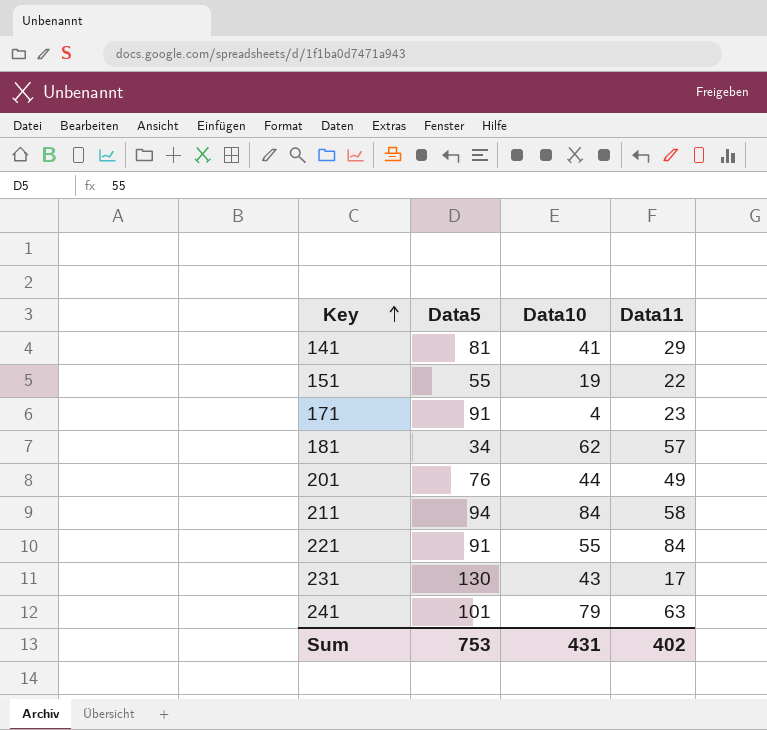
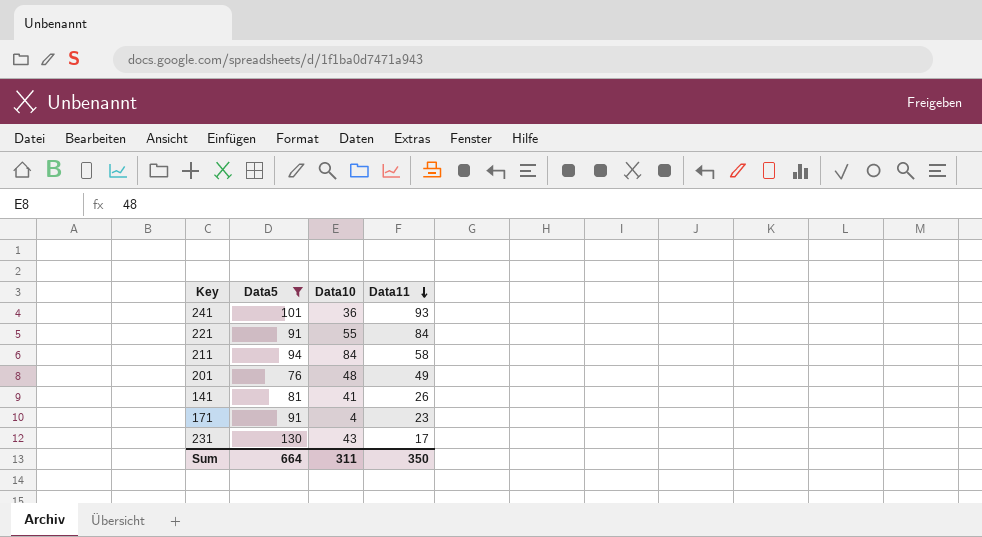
filter: none -> Data5 >= 76
row order: Key ascending -> Data11 descending
241 | Data10: 79 -> 36
241 | Data11: 63 -> 93
201 | Data10: 44 -> 48
141 | Data11: 29 -> 26
Sum | Data5: 753 -> 664
Sum | Data10: 431 -> 311
Sum | Data11: 402 -> 350

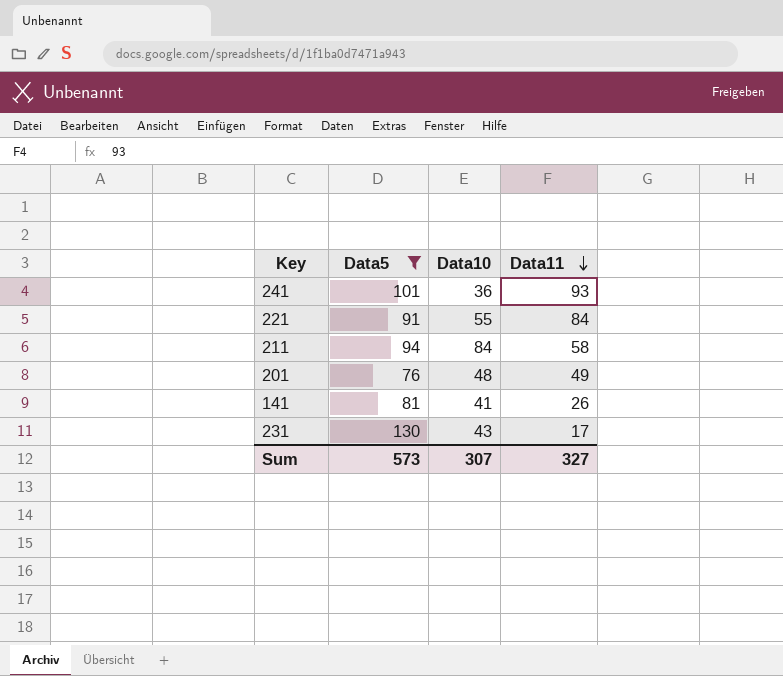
row 171: 91 | 4 | 23 -> none
Sum | Data5: 664 -> 573
Sum | Data10: 311 -> 307
Sum | Data11: 350 -> 327

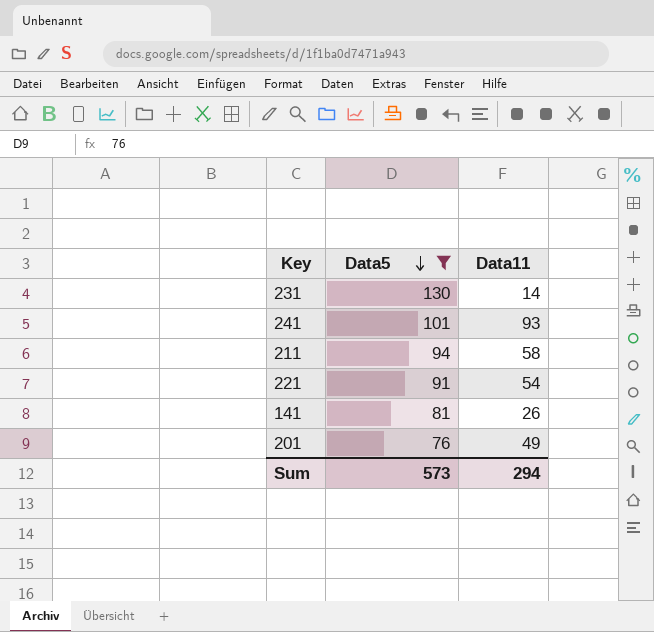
row order: Data11 descending -> Data5 descending
column Data10 | position: 3 -> none
231 | Data11: 17 -> 14
221 | Data11: 84 -> 54
Sum | Data11: 327 -> 294

